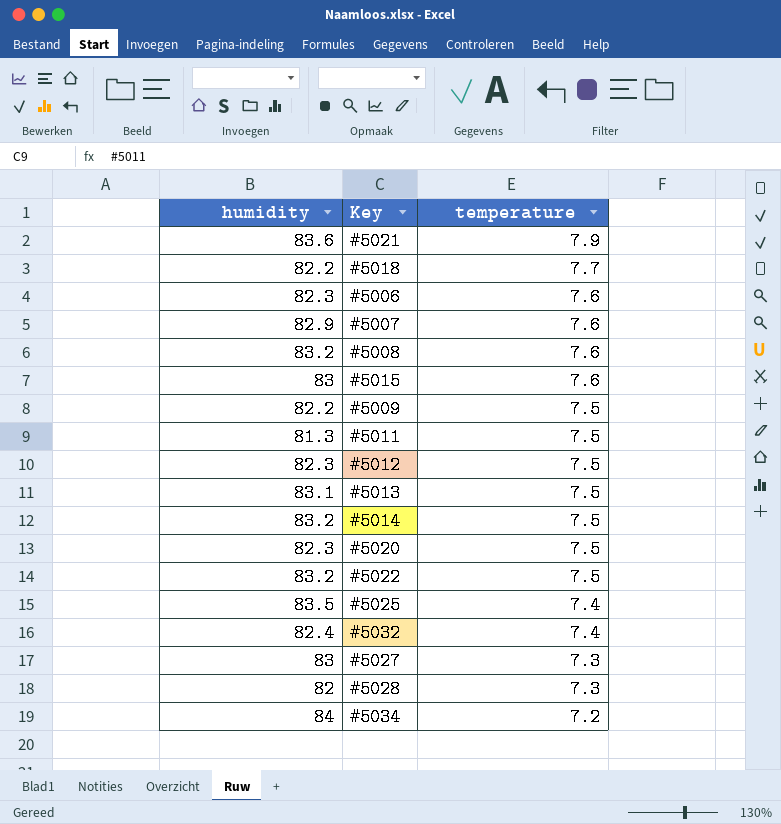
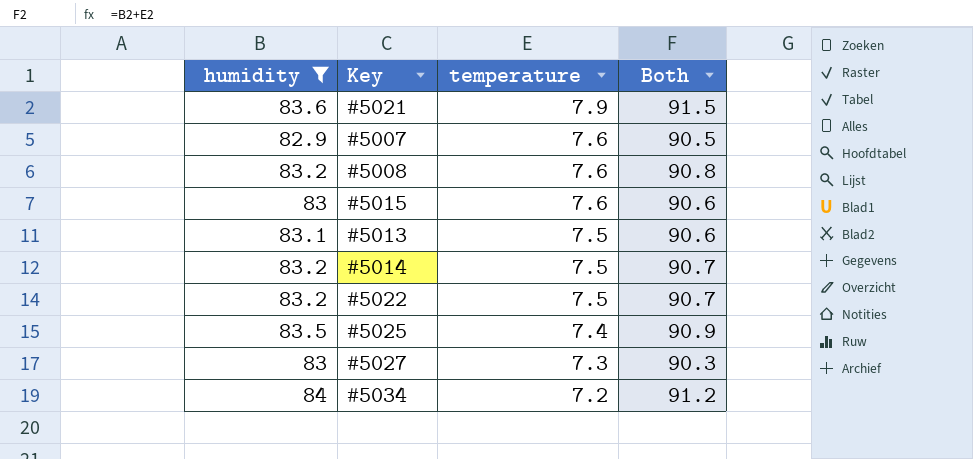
filter: none -> humidity >= 82.9
column Both | formula: none -> [humidity] + [temperature]

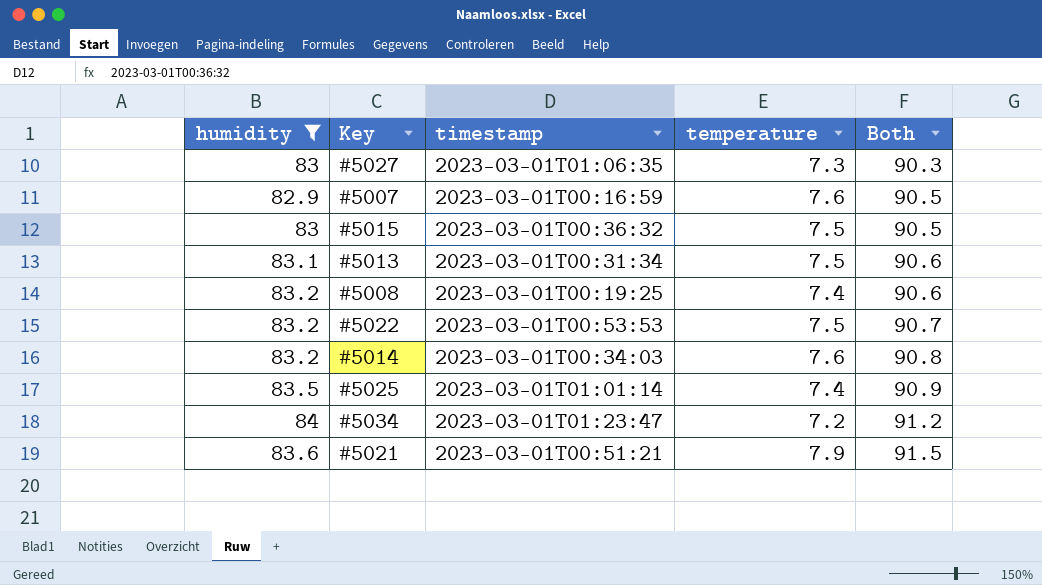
row order: temperature descending -> Both ascending
column timestamp | position: none -> 3
#5015 | temperature: 7.6 -> 7.5
#5015 | Both: 90.6 -> 90.5
#5008 | temperature: 7.6 -> 7.4
#5008 | Both: 90.8 -> 90.6
#5014 | temperature: 7.5 -> 7.6
#5014 | Both: 90.7 -> 90.8

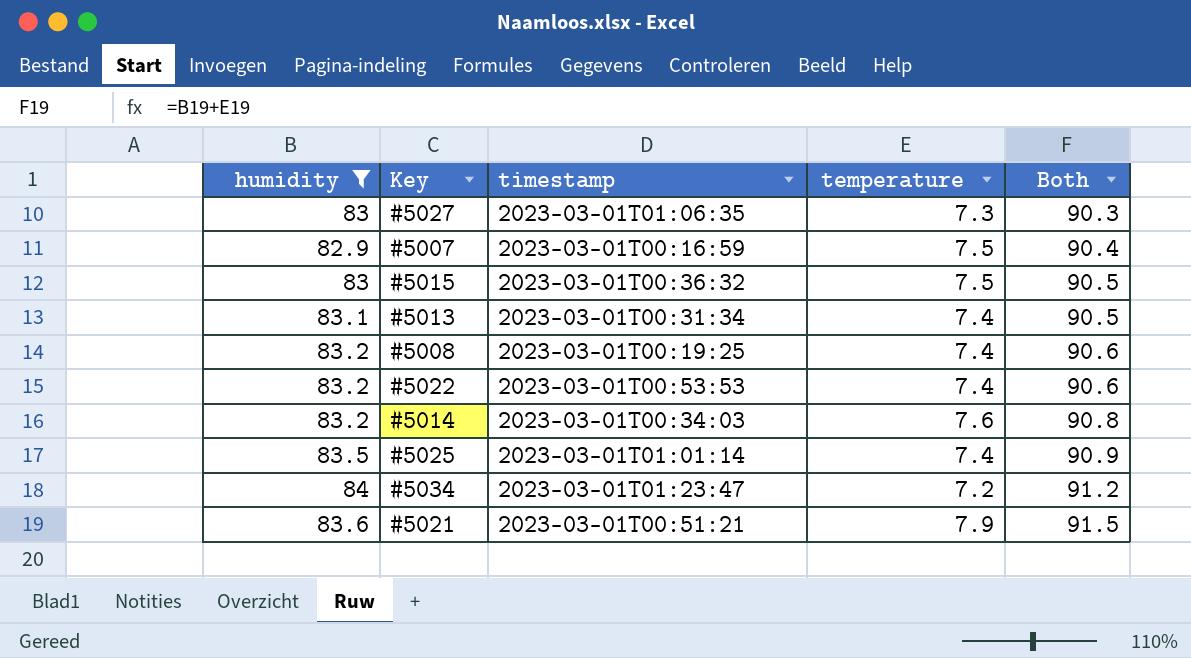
#5007 | temperature: 7.6 -> 7.5
#5007 | Both: 90.5 -> 90.4
#5013 | temperature: 7.5 -> 7.4
#5013 | Both: 90.6 -> 90.5
#5022 | temperature: 7.5 -> 7.4
#5022 | Both: 90.7 -> 90.6

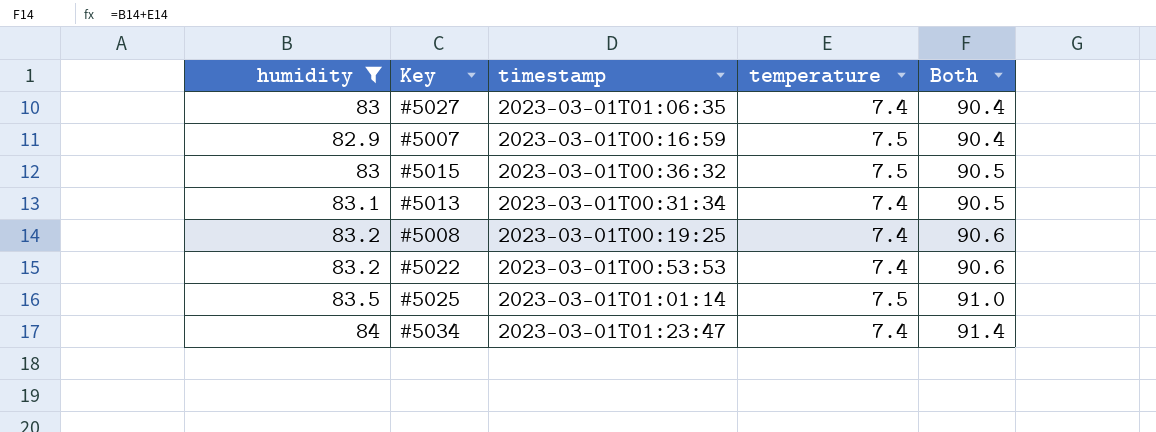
row #5014: 83.2 | 2023-03-01T00:34:03 | 7.6 | 90.8 -> none
row #5021: 83.6 | 2023-03-01T00:51:21 | 7.9 | 91.5 -> none
#5027 | temperature: 7.3 -> 7.4
#5027 | Both: 90.3 -> 90.4
#5025 | temperature: 7.4 -> 7.5
#5025 | Both: 90.9 -> 91.0
#5034 | temperature: 7.2 -> 7.4
#5034 | Both: 91.2 -> 91.4

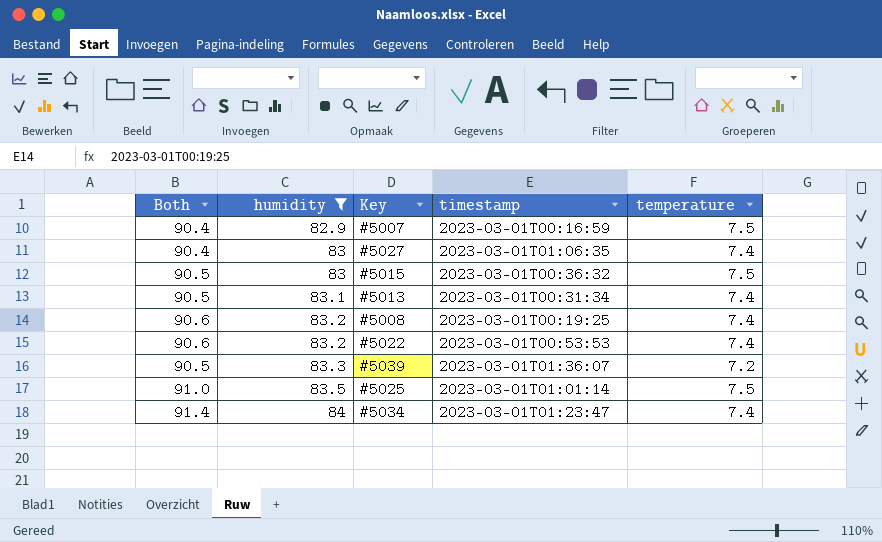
row order: Both ascending -> humidity ascending
column Both | position: 5 -> 1
row #5039: none -> 90.5 | 83.3 | 2023-03-01T01:36:07 | 7.2

